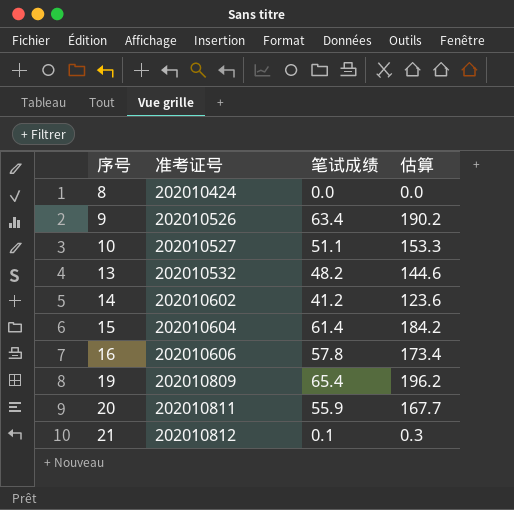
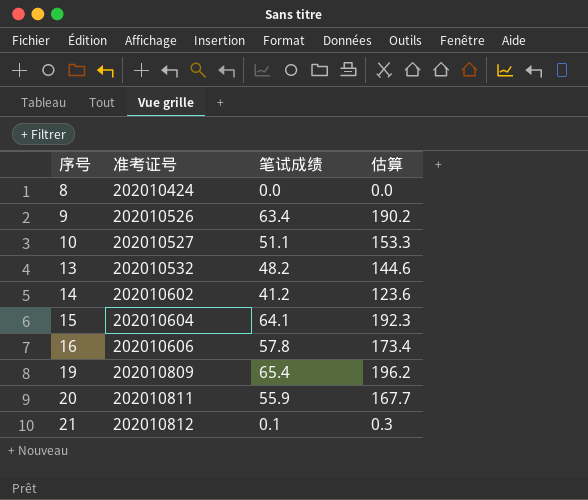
15 | 笔试成绩: 61.4 -> 64.1
15 | 估算: 184.2 -> 192.3

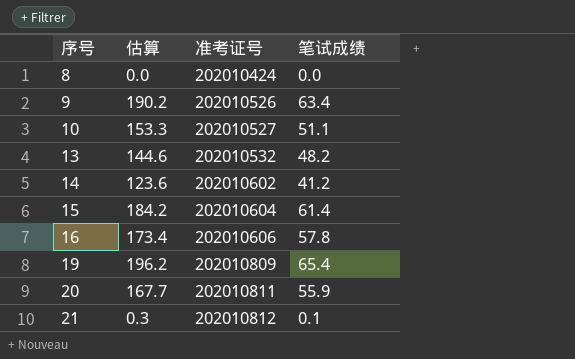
column 估算 | position: 4 -> 2
15 | 估算: 192.3 -> 184.2
15 | 笔试成绩: 64.1 -> 61.4

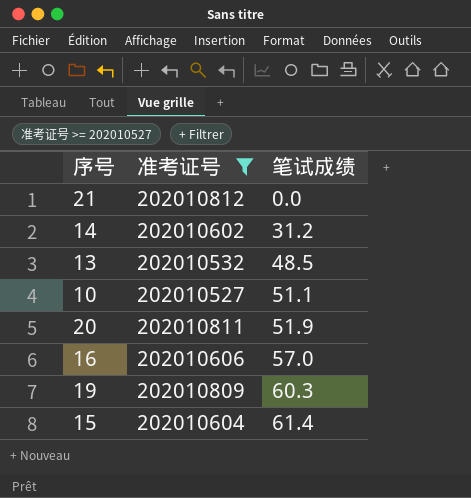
filter: none -> 准考证号 >= 202010527
row order: 序号 ascending -> 笔试成绩 ascending
column 估算 | formula: [笔试成绩] * 3 -> none
21 | 笔试成绩: 0.1 -> 0.0
14 | 笔试成绩: 41.2 -> 31.2
13 | 笔试成绩: 48.2 -> 48.5
20 | 笔试成绩: 55.9 -> 51.9
16 | 笔试成绩: 57.8 -> 57.0
19 | 笔试成绩: 65.4 -> 60.3

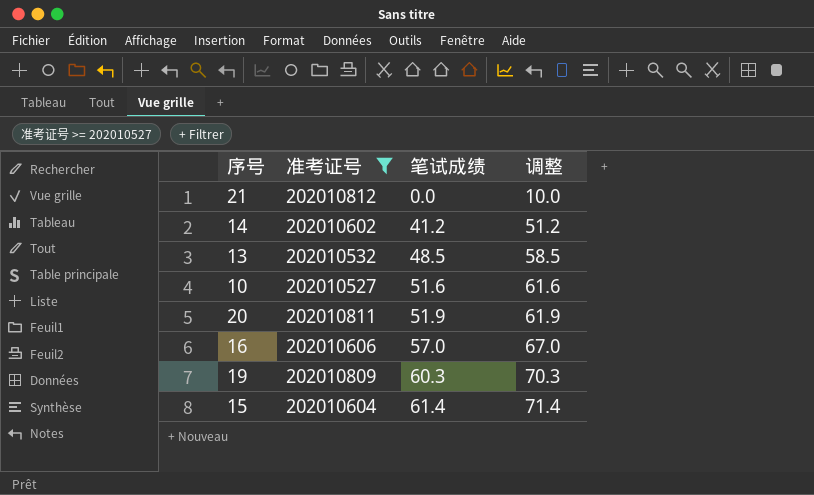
column 调整 | formula: none -> [笔试成绩] + 10
14 | 笔试成绩: 31.2 -> 41.2
10 | 笔试成绩: 51.1 -> 51.6

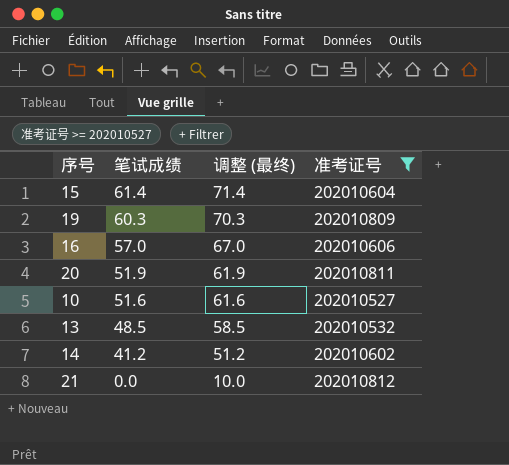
row order: 笔试成绩 ascending -> 笔试成绩 descending
column name: 调整 -> 调整 (最终)
column 准考证号 | position: 2 -> 4

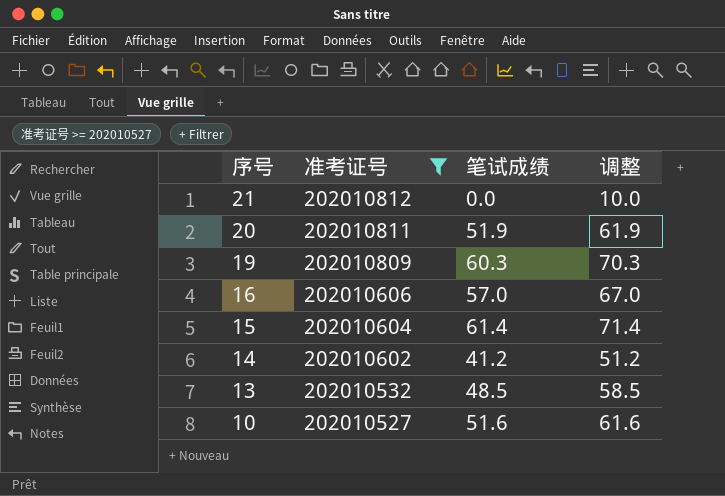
row order: 笔试成绩 descending -> 序号 descending
column 准考证号 | position: 4 -> 2
column name: 调整 (最终) -> 调整

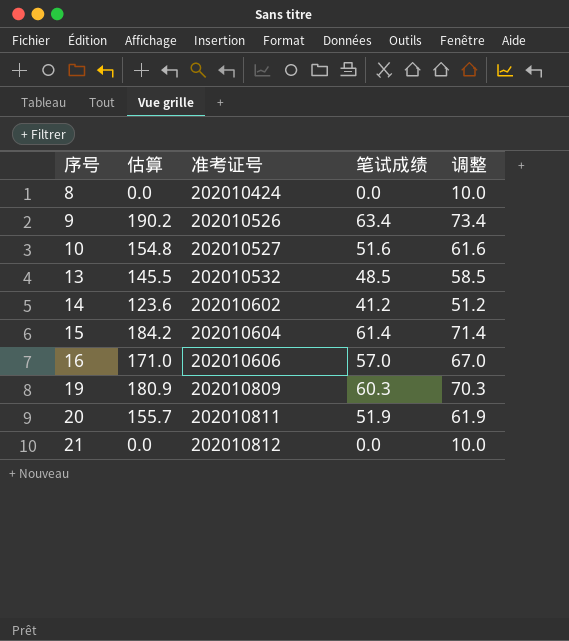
filter: 准考证号 >= 202010527 -> none
row order: 序号 descending -> 序号 ascending
column 估算 | formula: none -> [笔试成绩] * 3

